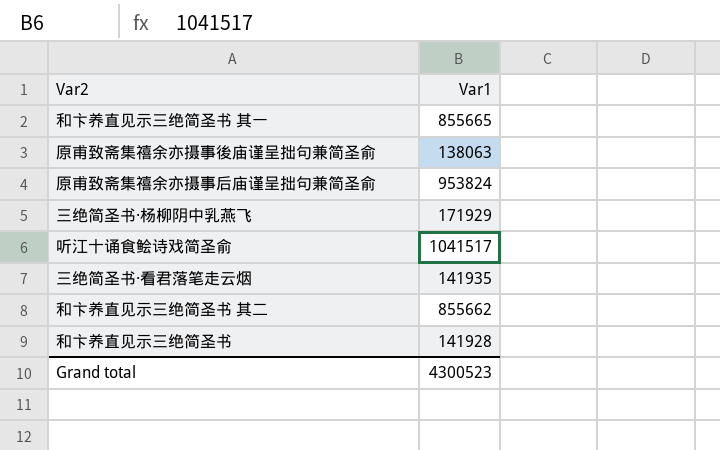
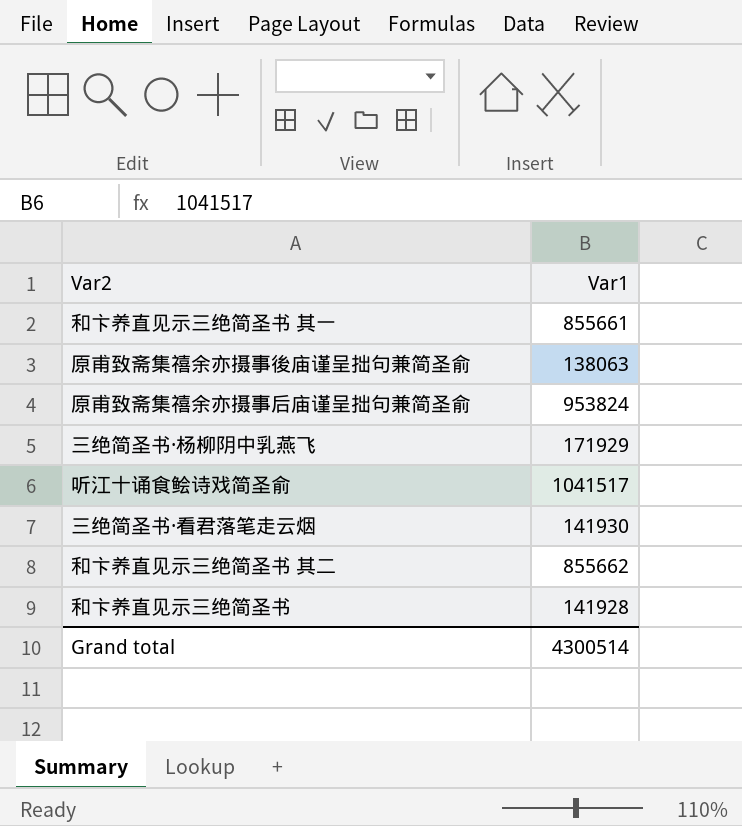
和卞养直见示三绝简圣书 其一 | Var1: 855665 -> 855661
三绝简圣书·看君落笔走云烟 | Var1: 141935 -> 141930
Grand total | Var1: 4300523 -> 4300514

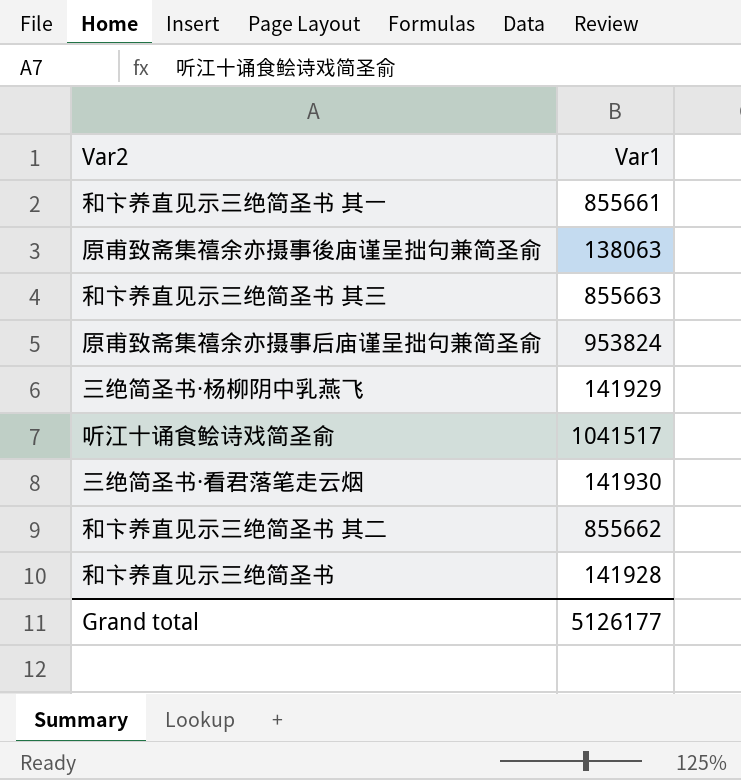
row 和卞养直见示三绝简圣书 其三: none -> 855663
三绝简圣书·杨柳阴中乳燕飞 | Var1: 171929 -> 141929
Grand total | Var1: 4300514 -> 5126177

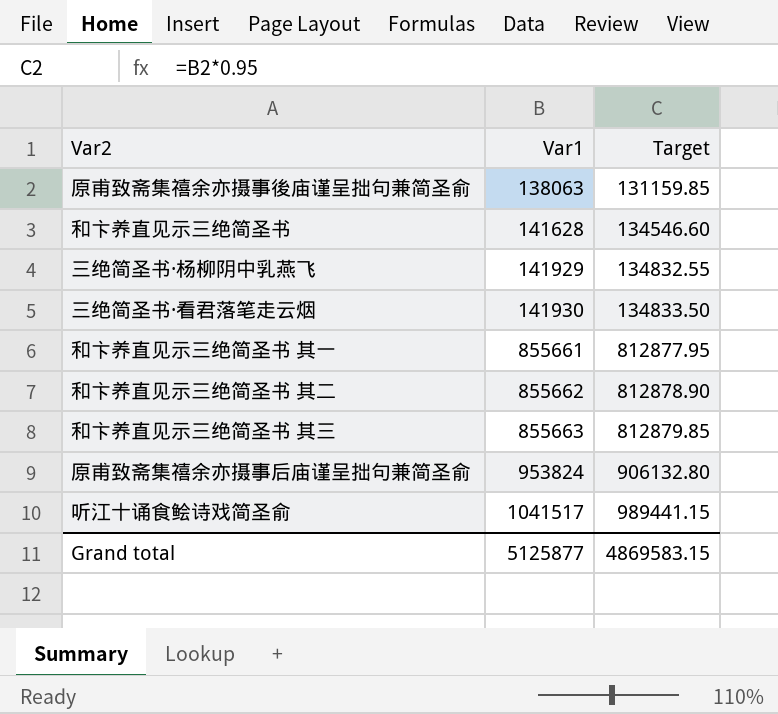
row order: none -> Var1 ascending
column Target | formula: none -> [Var1] * 0.95
和卞养直见示三绝简圣书 | Var1: 141928 -> 141628
Grand total | Var1: 5126177 -> 5125877

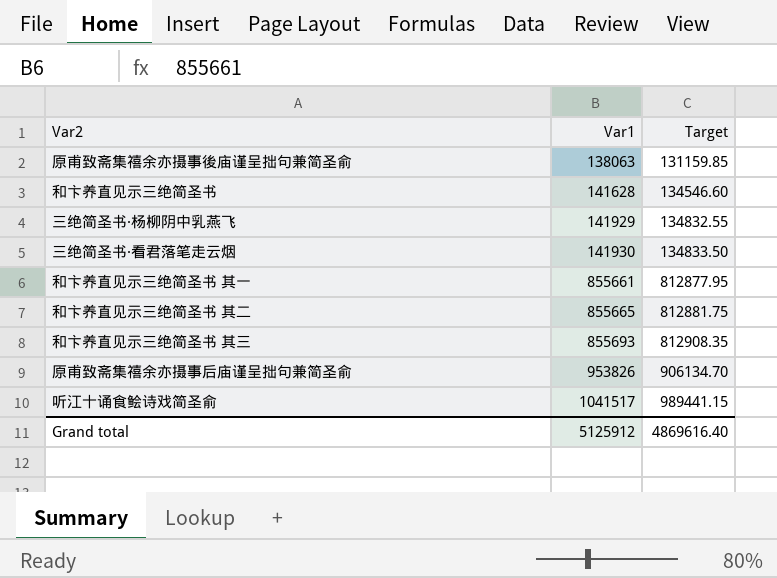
和卞养直见示三绝简圣书 其二 | Var1: 855662 -> 855665
和卞养直见示三绝简圣书 其二 | Target: 812878.90 -> 812881.75
和卞养直见示三绝简圣书 其三 | Var1: 855663 -> 855693
和卞养直见示三绝简圣书 其三 | Target: 812879.85 -> 812908.35
原甫致斋集禧余亦摄事后庙谨呈拙句兼简圣俞 | Var1: 953824 -> 953826
原甫致斋集禧余亦摄事后庙谨呈拙句兼简圣俞 | Target: 906132.80 -> 906134.70
Grand total | Var1: 5125877 -> 5125912
Grand total | Target: 4869583.15 -> 4869616.40

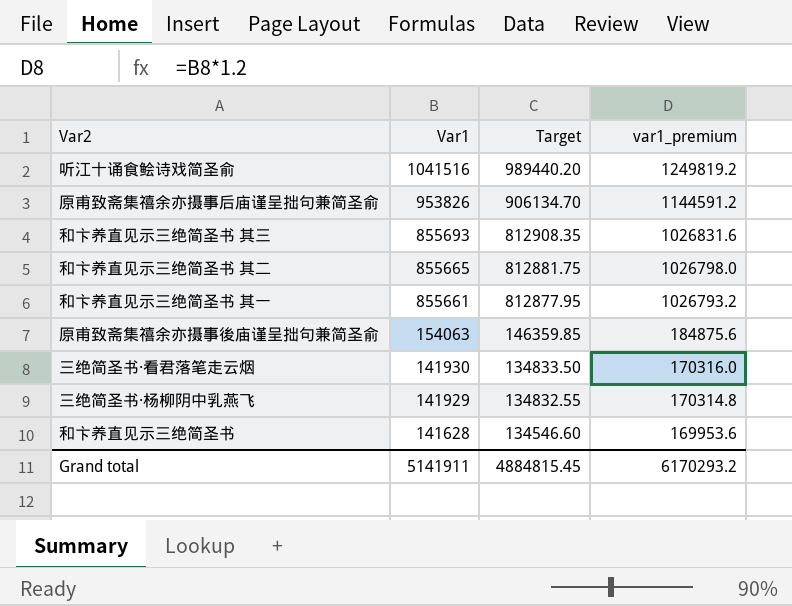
row order: Var1 ascending -> Var1 descending
column var1_premium | formula: none -> [Var1] * 1.2
听江十诵食鲙诗戏简圣俞 | Var1: 1041517 -> 1041516
听江十诵食鲙诗戏简圣俞 | Target: 989441.15 -> 989440.20
原甫致斋集禧余亦摄事後庙谨呈拙句兼简圣俞 | Var1: 138063 -> 154063
原甫致斋集禧余亦摄事後庙谨呈拙句兼简圣俞 | Target: 131159.85 -> 146359.85
Grand total | Var1: 5125912 -> 5141911
Grand total | Target: 4869616.40 -> 4884815.45

